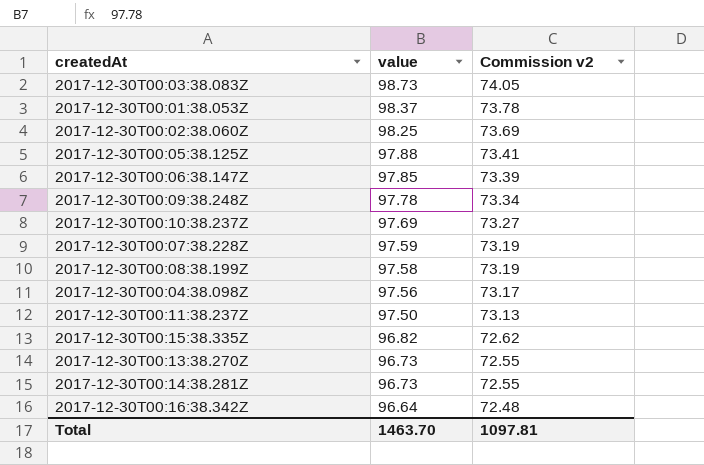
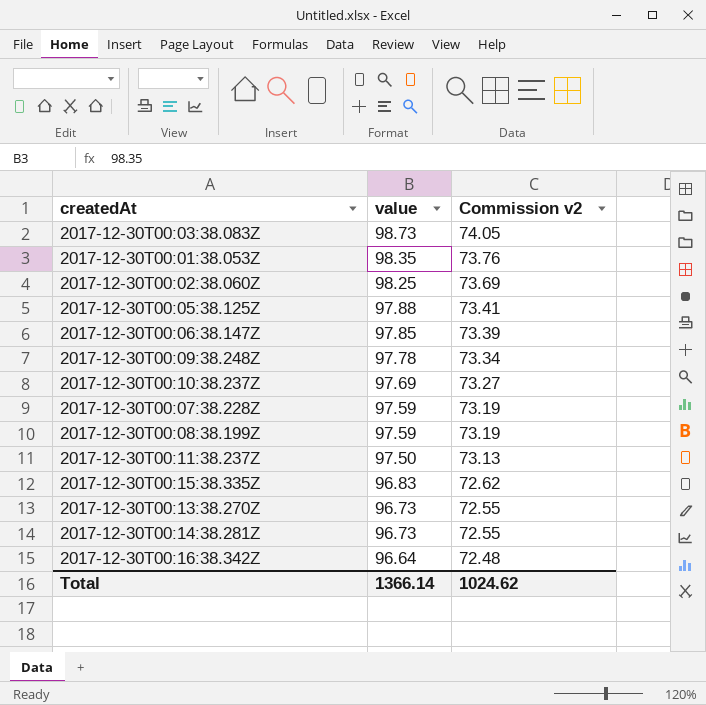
row 2017-12-30T00:04:38.098Z: 97.56 | 73.17 -> none
2017-12-30T00:01:38.053Z | value: 98.37 -> 98.35
2017-12-30T00:01:38.053Z | Commission v2: 73.78 -> 73.76
2017-12-30T00:08:38.199Z | value: 97.58 -> 97.59
2017-12-30T00:15:38.335Z | value: 96.82 -> 96.83
Total | value: 1463.70 -> 1366.14
Total | Commission v2: 1097.81 -> 1024.62

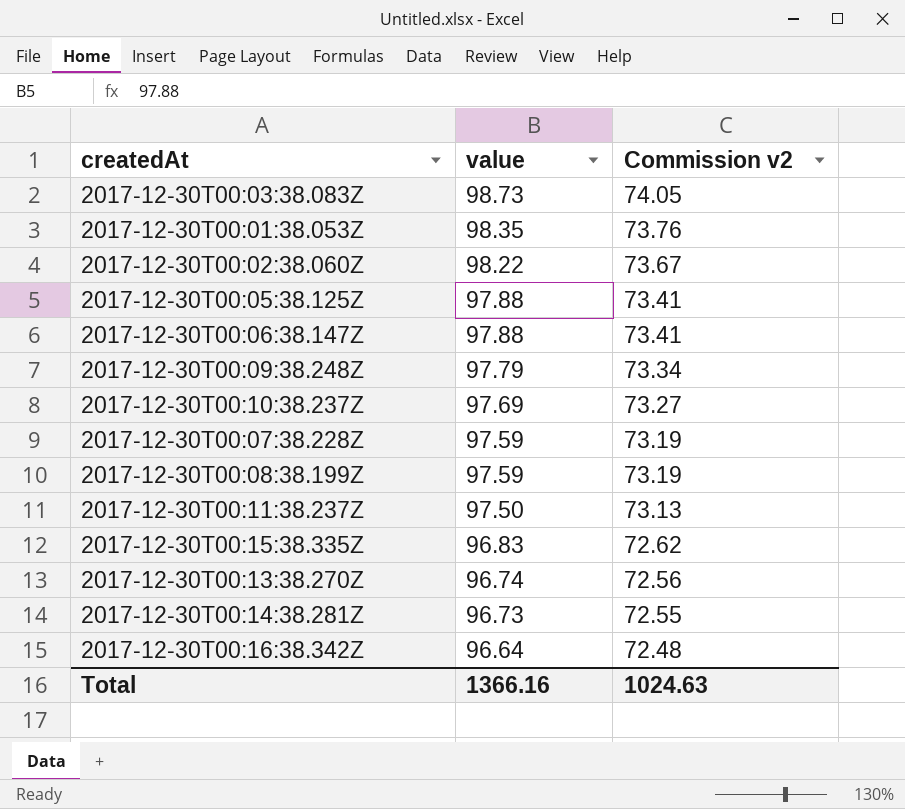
2017-12-30T00:02:38.060Z | value: 98.25 -> 98.22
2017-12-30T00:02:38.060Z | Commission v2: 73.69 -> 73.67
2017-12-30T00:06:38.147Z | value: 97.85 -> 97.88
2017-12-30T00:06:38.147Z | Commission v2: 73.39 -> 73.41
2017-12-30T00:09:38.248Z | value: 97.78 -> 97.79
2017-12-30T00:13:38.270Z | value: 96.73 -> 96.74
2017-12-30T00:13:38.270Z | Commission v2: 72.55 -> 72.56
Total | value: 1366.14 -> 1366.16
Total | Commission v2: 1024.62 -> 1024.63

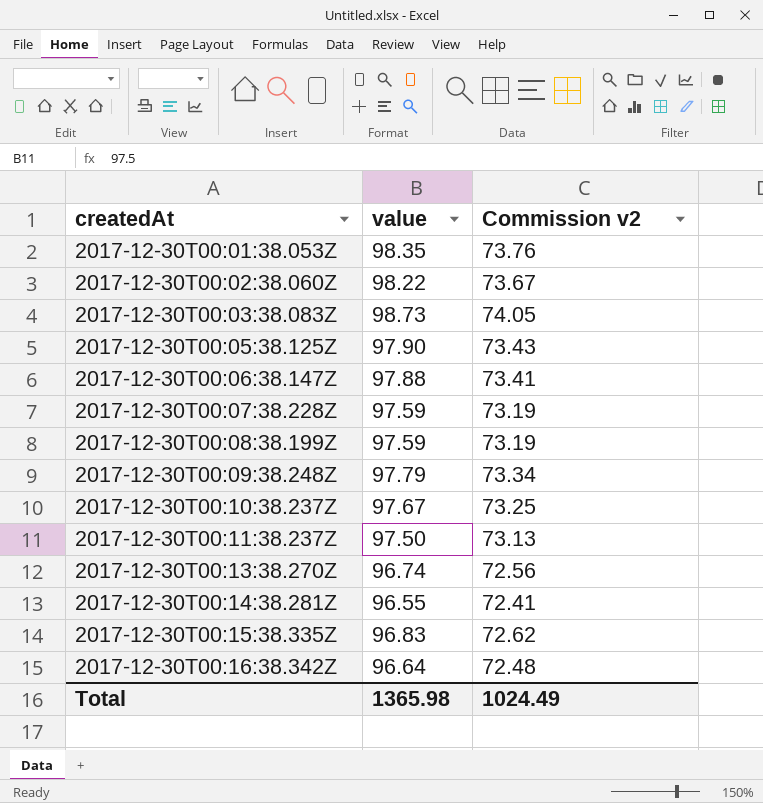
row order: value descending -> createdAt ascending
2017-12-30T00:05:38.125Z | value: 97.88 -> 97.90
2017-12-30T00:05:38.125Z | Commission v2: 73.41 -> 73.43
2017-12-30T00:10:38.237Z | value: 97.69 -> 97.67
2017-12-30T00:10:38.237Z | Commission v2: 73.27 -> 73.25
2017-12-30T00:14:38.281Z | value: 96.73 -> 96.55
2017-12-30T00:14:38.281Z | Commission v2: 72.55 -> 72.41
Total | value: 1366.16 -> 1365.98
Total | Commission v2: 1024.63 -> 1024.49

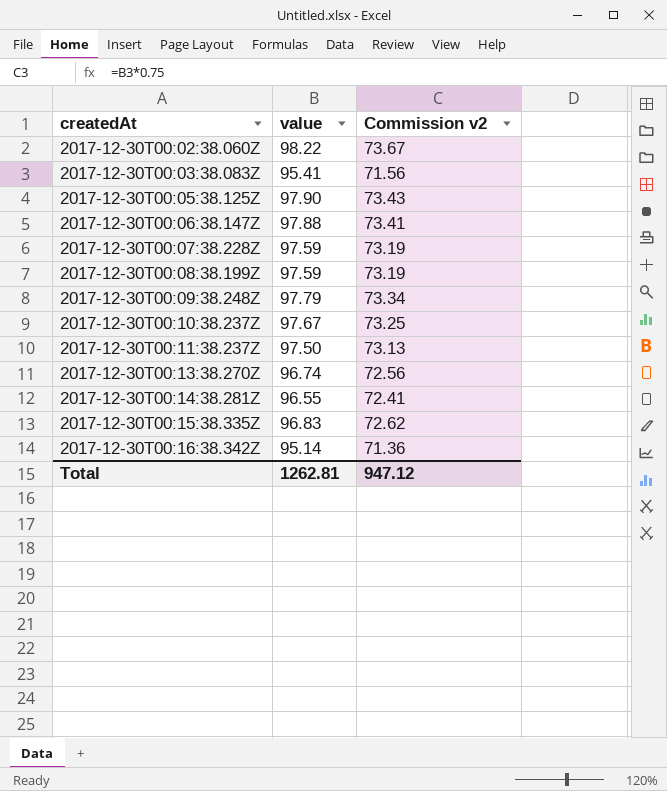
row 2017-12-30T00:01:38.053Z: 98.35 | 73.76 -> none
2017-12-30T00:03:38.083Z | value: 98.73 -> 95.41
2017-12-30T00:03:38.083Z | Commission v2: 74.05 -> 71.56
2017-12-30T00:16:38.342Z | value: 96.64 -> 95.14
2017-12-30T00:16:38.342Z | Commission v2: 72.48 -> 71.36
Total | value: 1365.98 -> 1262.81
Total | Commission v2: 1024.49 -> 947.12

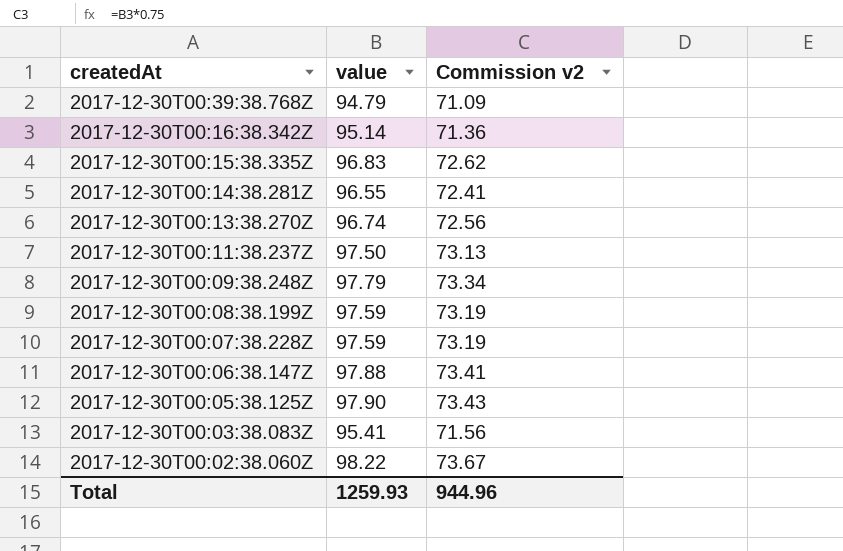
row order: createdAt ascending -> createdAt descending
row 2017-12-30T00:10:38.237Z: 97.67 | 73.25 -> none
row 2017-12-30T00:39:38.768Z: none -> 94.79 | 71.09
Total | value: 1262.81 -> 1259.93
Total | Commission v2: 947.12 -> 944.96

